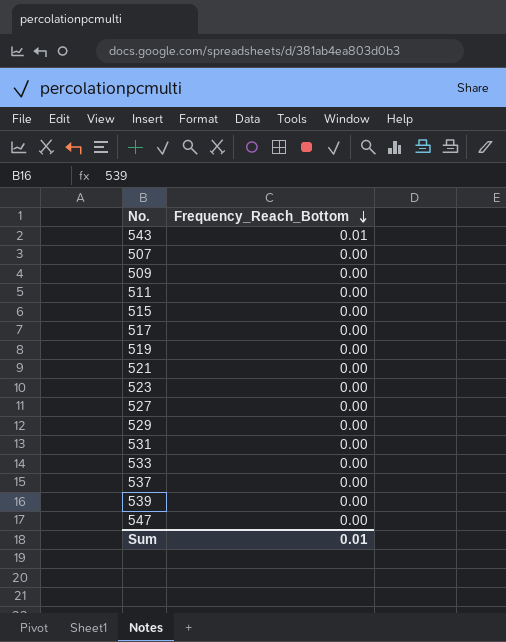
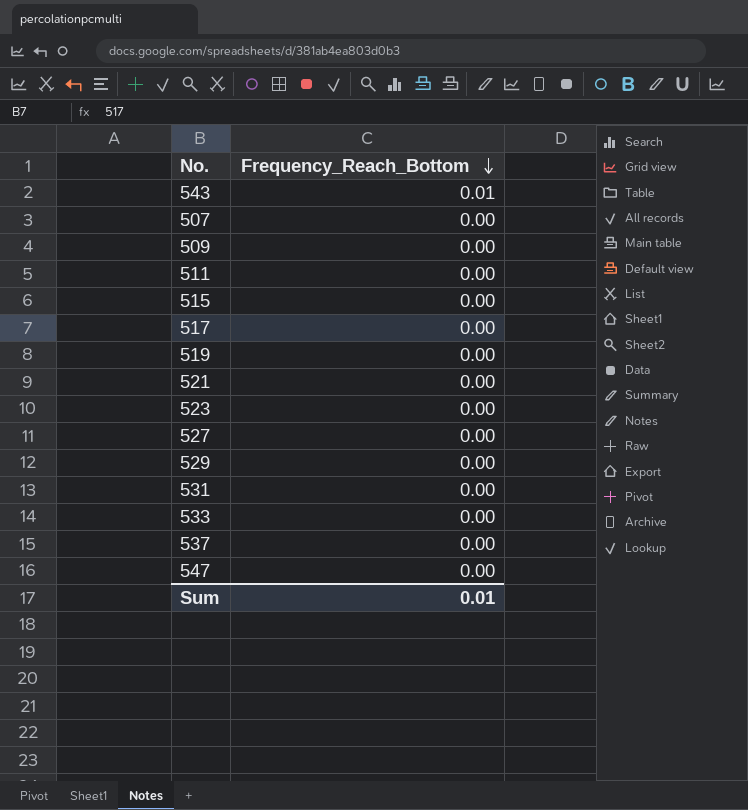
row 539: 0.00 -> none

